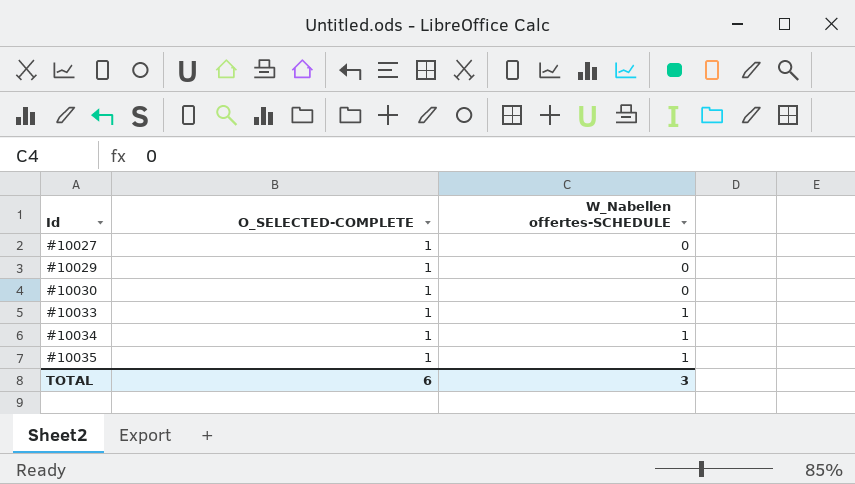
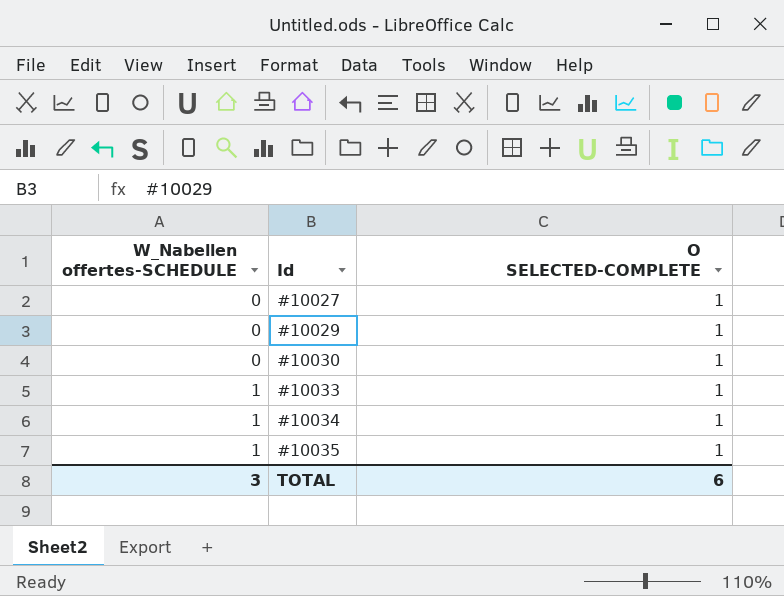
column W_Nabellen offertes-SCHEDULE | position: 3 -> 1
column name: O_SELECTED-COMPLETE -> O SELECTED-COMPLETE

